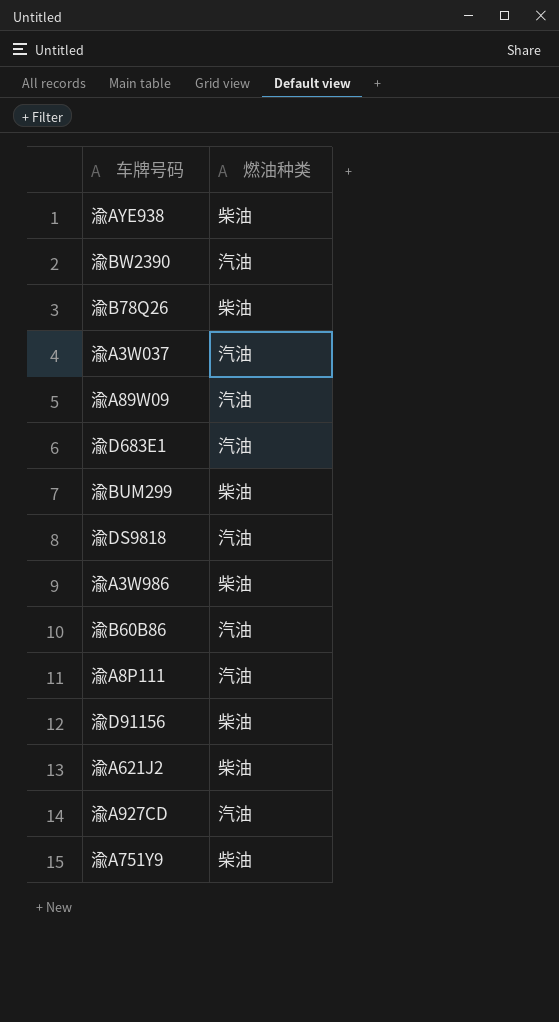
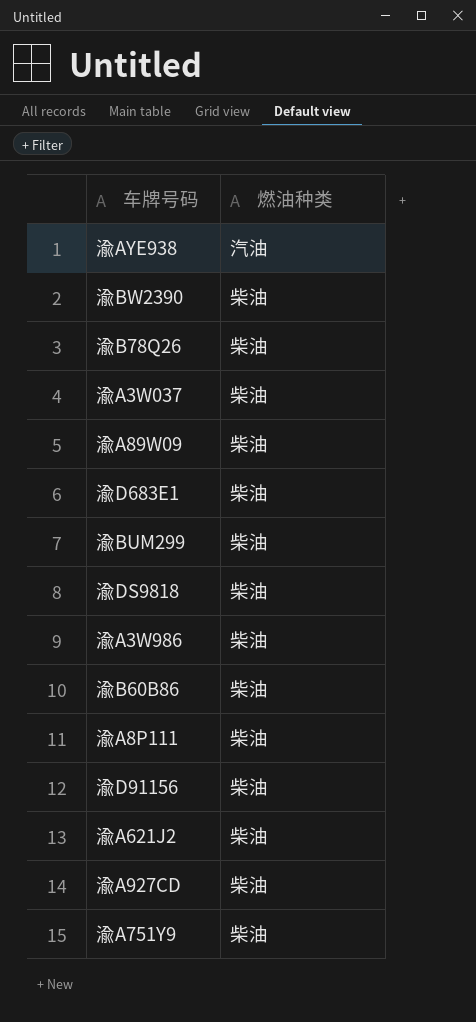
渝AYE938 | 燃油种类: 柴油 -> 汽油
渝BW2390 | 燃油种类: 汽油 -> 柴油
渝A3W037 | 燃油种类: 汽油 -> 柴油
渝A89W09 | 燃油种类: 汽油 -> 柴油
渝D683E1 | 燃油种类: 汽油 -> 柴油
渝DS9818 | 燃油种类: 汽油 -> 柴油
渝B60B86 | 燃油种类: 汽油 -> 柴油
渝A8P111 | 燃油种类: 汽油 -> 柴油
渝A927CD | 燃油种类: 汽油 -> 柴油

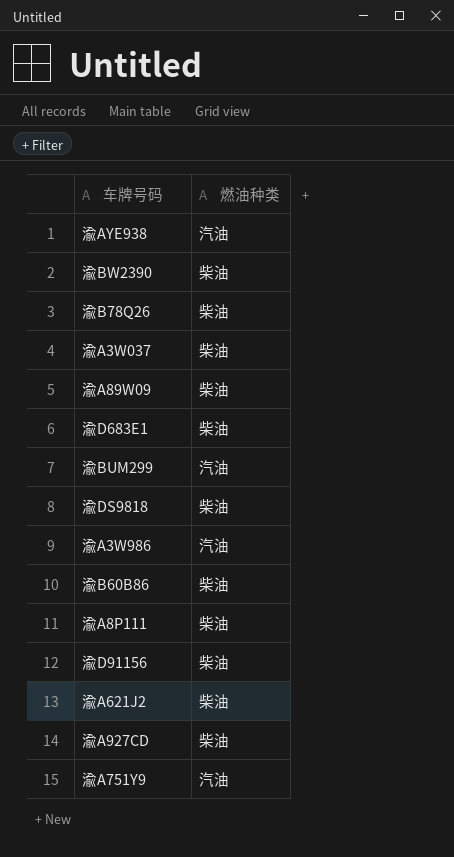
渝BUM299 | 燃油种类: 柴油 -> 汽油
渝A3W986 | 燃油种类: 柴油 -> 汽油
渝A751Y9 | 燃油种类: 柴油 -> 汽油

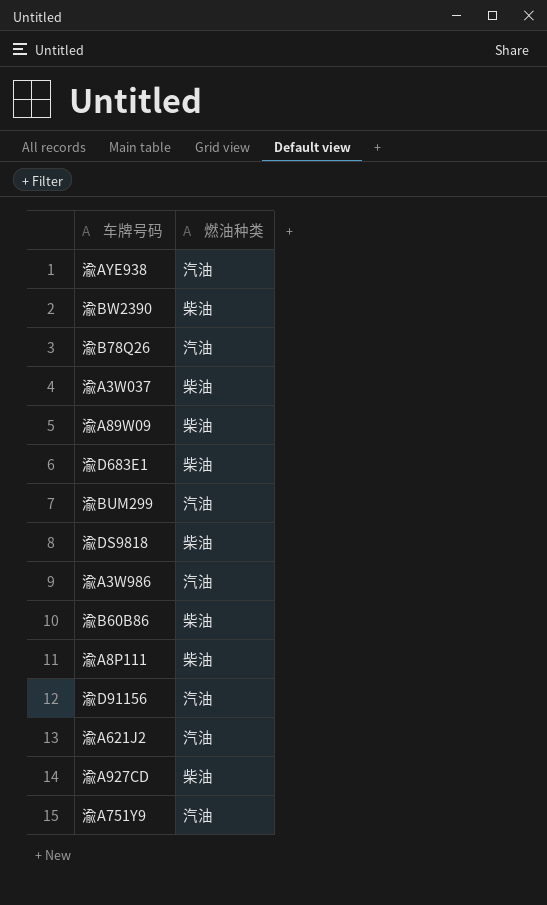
渝B78Q26 | 燃油种类: 柴油 -> 汽油
渝D91156 | 燃油种类: 柴油 -> 汽油
渝A621J2 | 燃油种类: 柴油 -> 汽油

